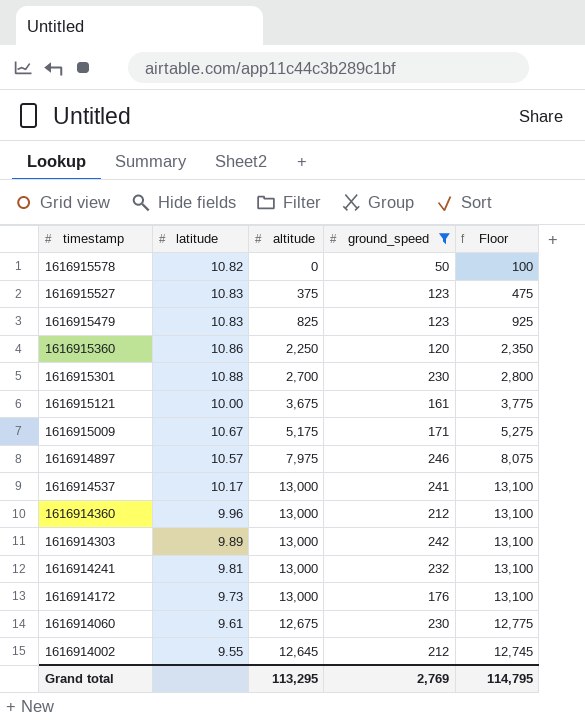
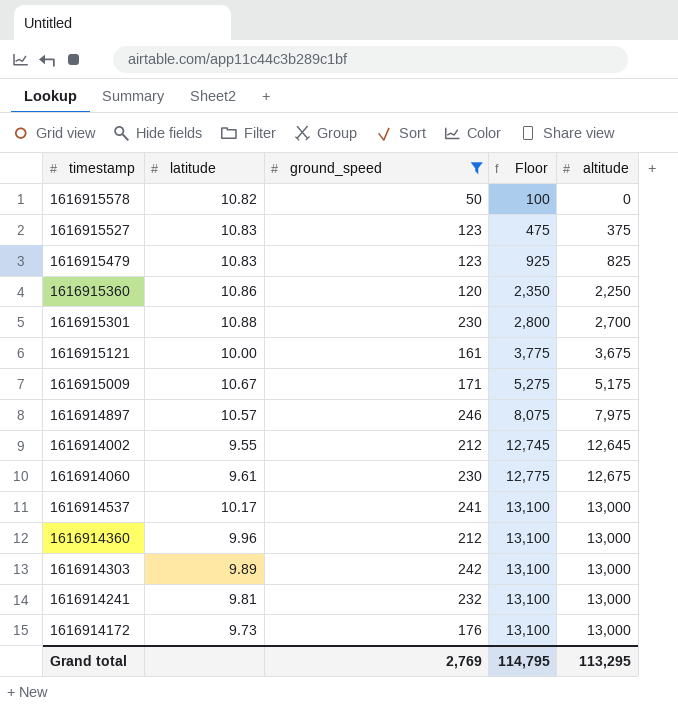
row order: timestamp descending -> Floor ascending
column altitude | position: 3 -> 5

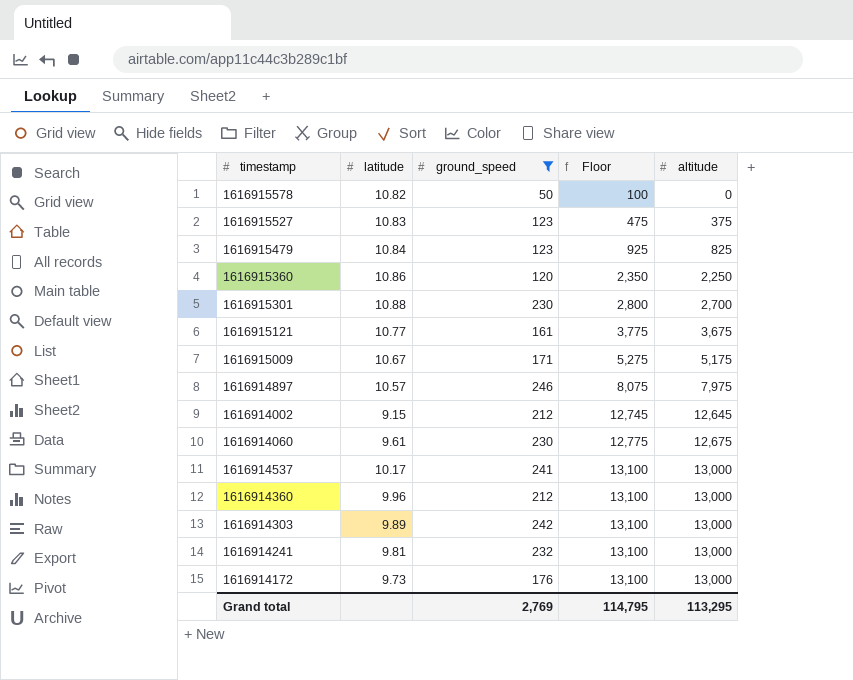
1616915479 | latitude: 10.83 -> 10.84
1616915121 | latitude: 10.00 -> 10.77
1616914002 | latitude: 9.55 -> 9.15

